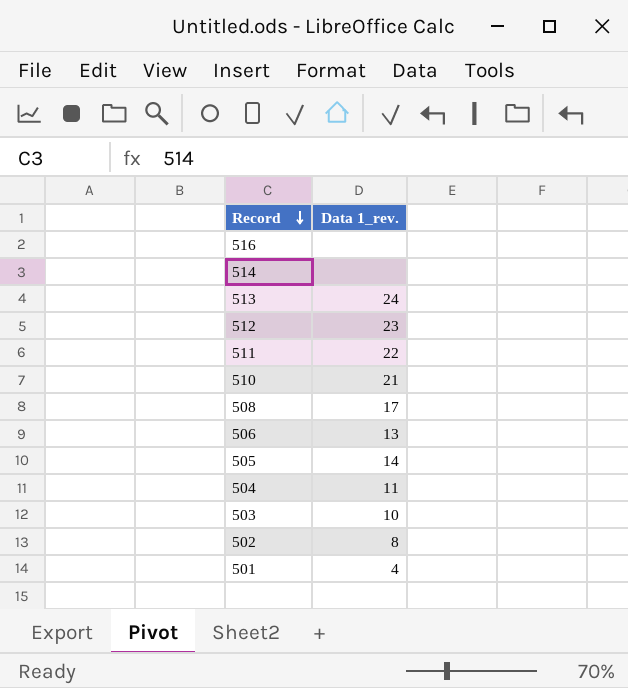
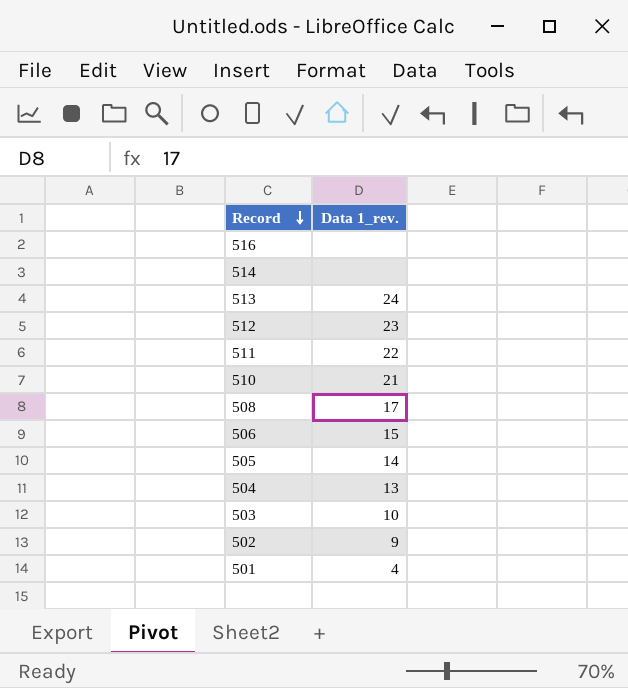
506 | Data 1_rev.: 13 -> 15
504 | Data 1_rev.: 11 -> 13
502 | Data 1_rev.: 8 -> 9

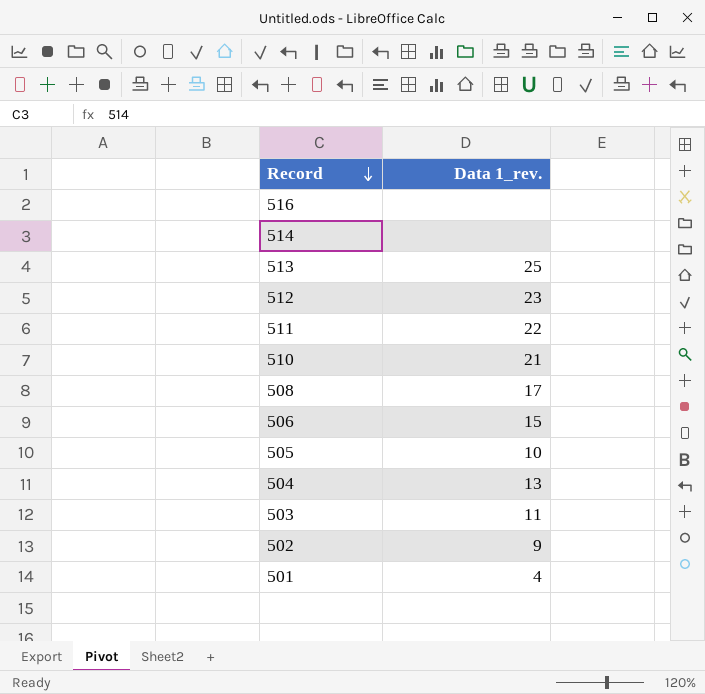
513 | Data 1_rev.: 24 -> 25
505 | Data 1_rev.: 14 -> 10
503 | Data 1_rev.: 10 -> 11

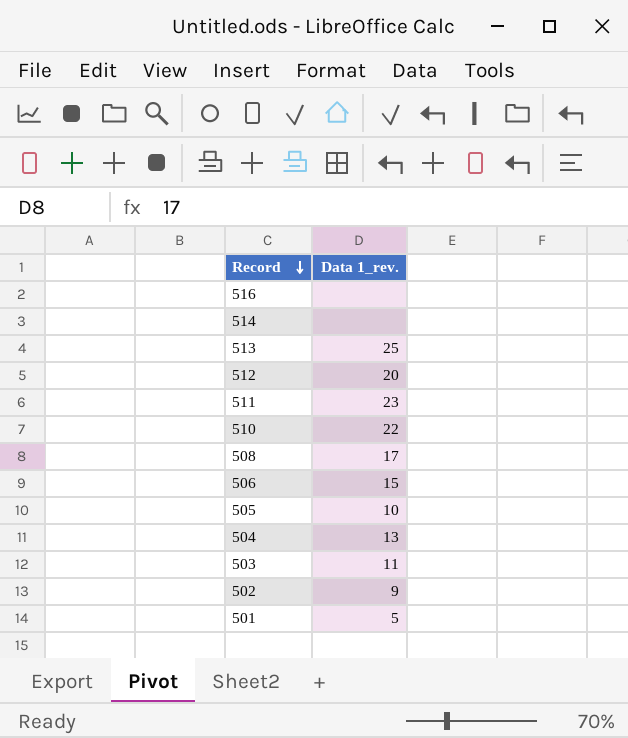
512 | Data 1_rev.: 23 -> 20
511 | Data 1_rev.: 22 -> 23
510 | Data 1_rev.: 21 -> 22
501 | Data 1_rev.: 4 -> 5

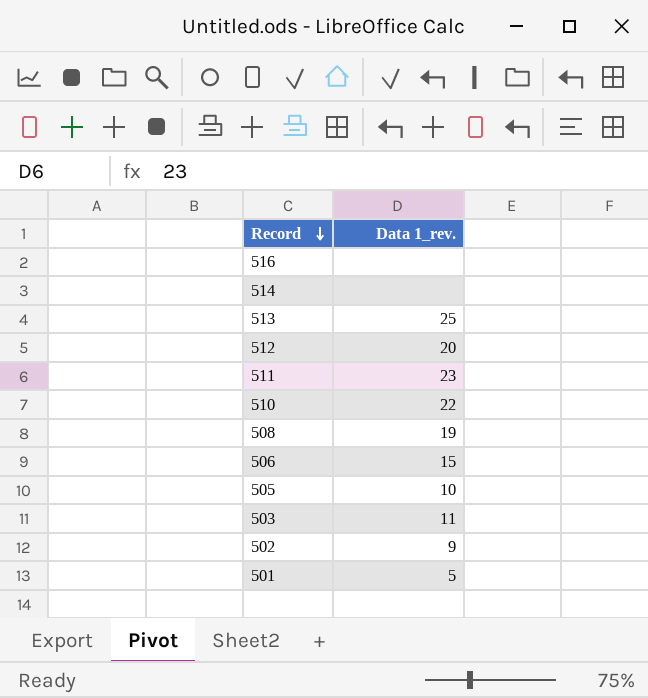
row 504: 13 -> none
508 | Data 1_rev.: 17 -> 19

